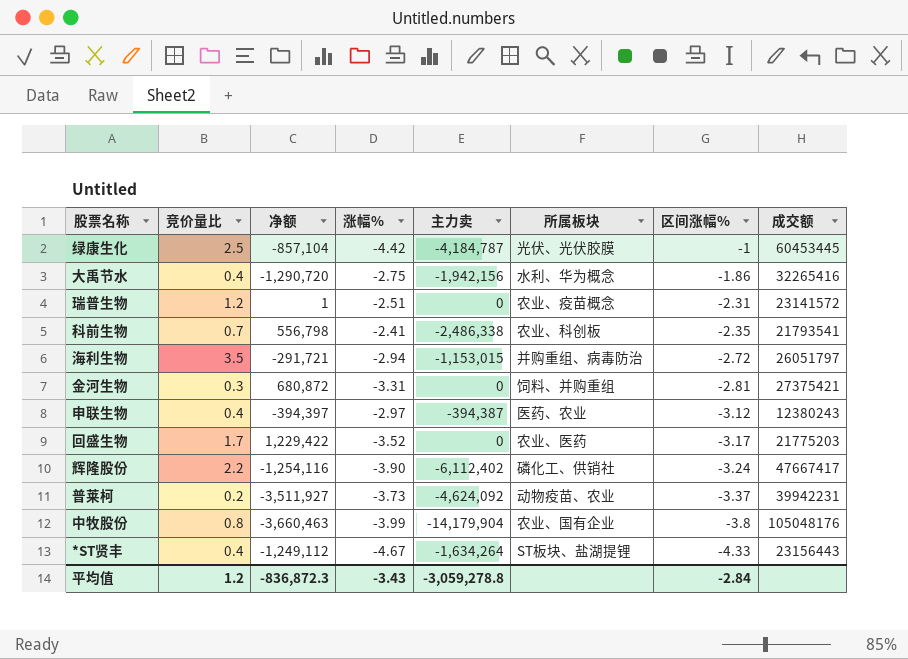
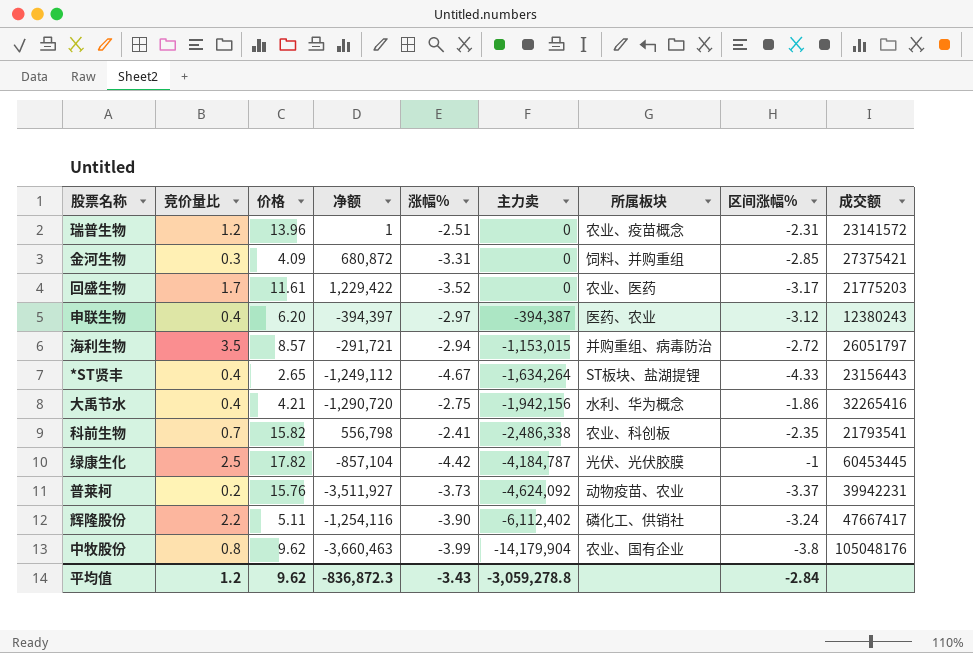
row order: 区间涨幅% descending -> 主力卖 descending
column 价格 | position: none -> 3
金河生物 | 区间涨幅%: -2.81 -> -2.85

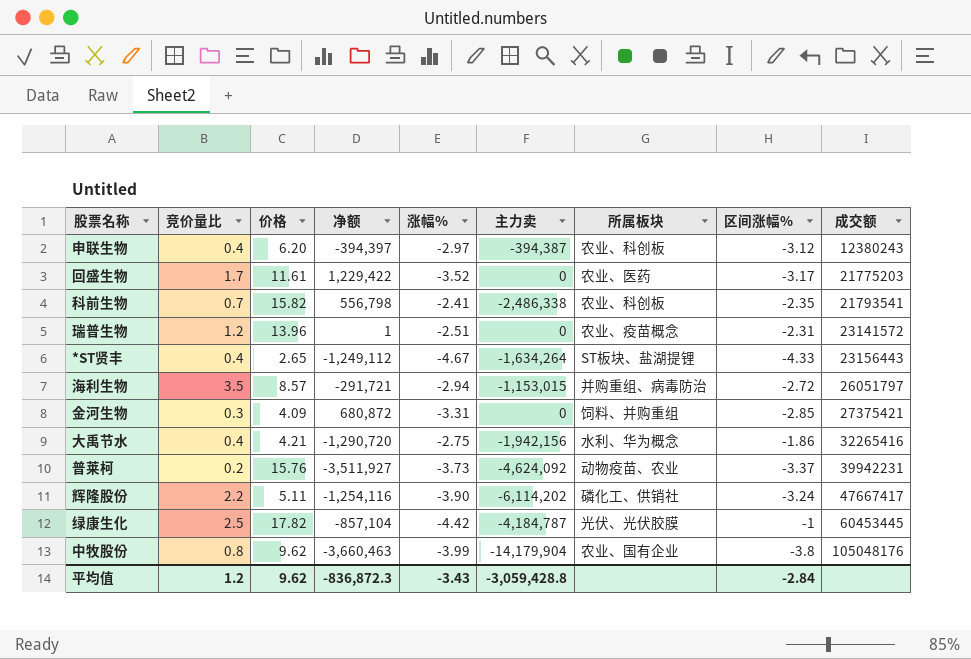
row order: 主力卖 descending -> 成交额 ascending
申联生物 | 所属板块: 医药、农业 -> 农业、科创板
辉隆股份 | 主力卖: -6,112,402 -> -6,114,202
平均值 | 主力卖: -3,059,278.8 -> -3,059,428.8

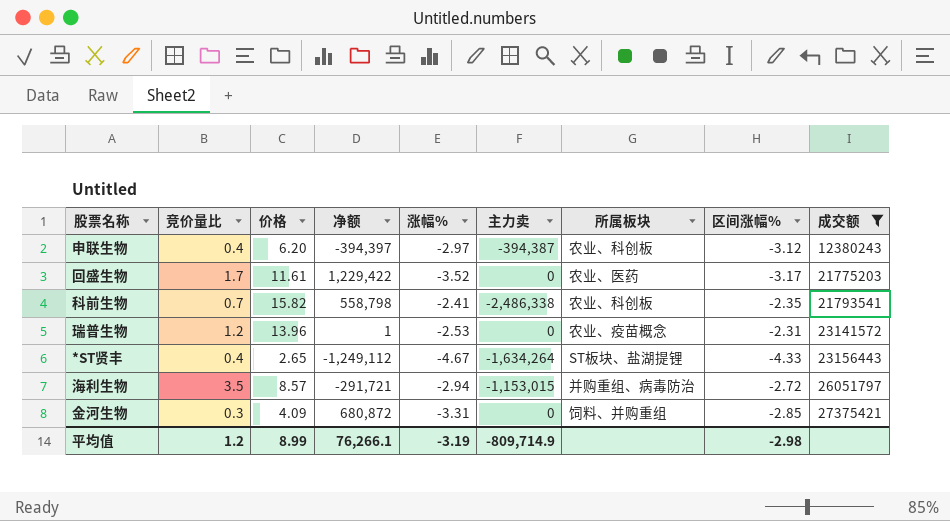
filter: none -> 成交额 <= 27375421
科前生物 | 净额: 556,798 -> 558,798
瑞普生物 | 涨幅%: -2.51 -> -2.53
平均值 | 价格: 9.62 -> 8.99
平均值 | 净额: -836,872.3 -> 76,266.1
平均值 | 涨幅%: -3.43 -> -3.19
平均值 | 主力卖: -3,059,428.8 -> -809,714.9
平均值 | 区间涨幅%: -2.84 -> -2.98

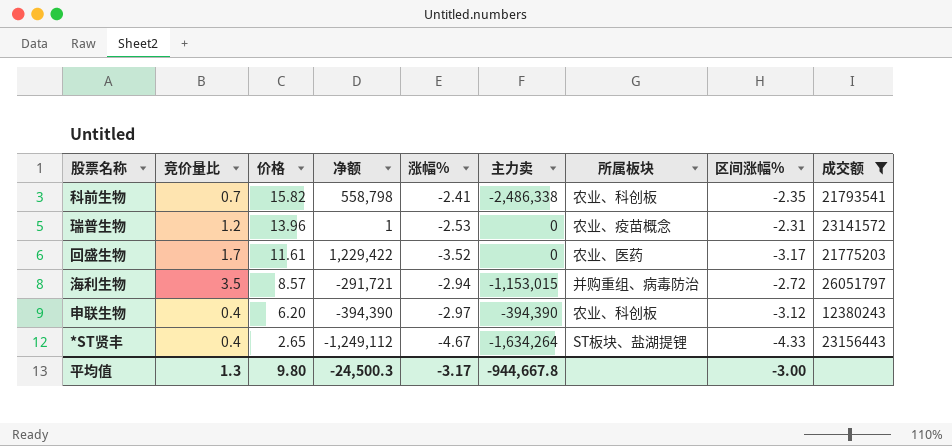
row order: 成交额 ascending -> 价格 descending
row 金河生物: 0.3 | 4.09 | 680,872 | -3.31 | 0 | 饲料、并购重组 | -2.85 | 27375421 -> none
申联生物 | 净额: -394,397 -> -394,390
申联生物 | 主力卖: -394,387 -> -394,390
平均值 | 竞价量比: 1.2 -> 1.3
平均值 | 价格: 8.99 -> 9.80
平均值 | 净额: 76,266.1 -> -24,500.3
平均值 | 涨幅%: -3.19 -> -3.17
平均值 | 主力卖: -809,714.9 -> -944,667.8
平均值 | 区间涨幅%: -2.98 -> -3.00

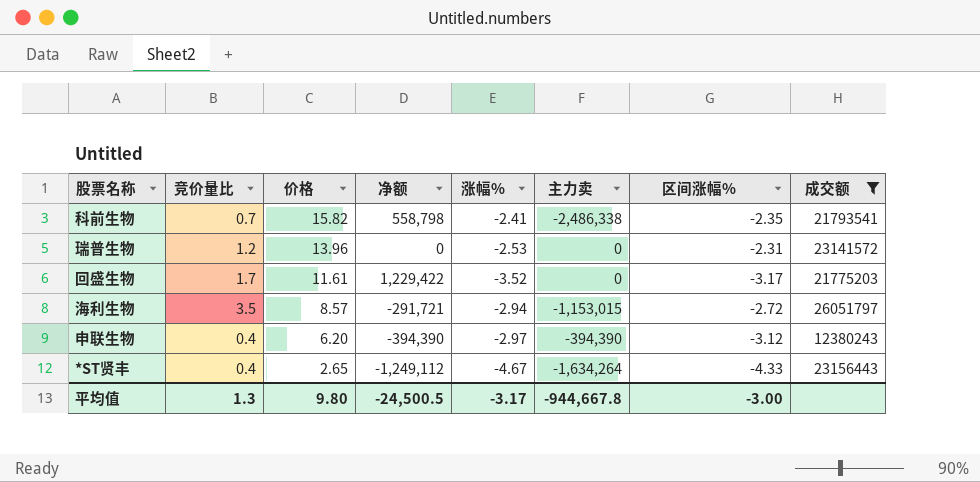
column 所属板块 | position: 7 -> none
瑞普生物 | 净额: 1 -> 0
平均值 | 净额: -24,500.3 -> -24,500.5

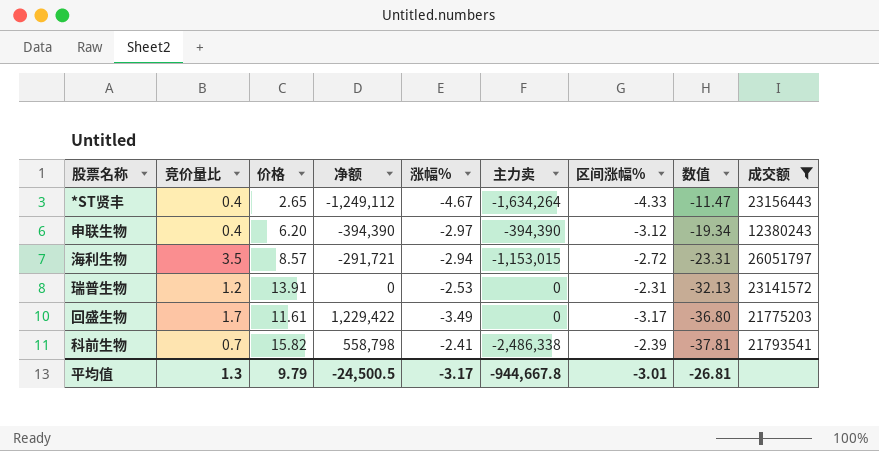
row order: 价格 descending -> 数值 descending
column 数值 | formula: none -> [价格] * [区间涨幅%]
瑞普生物 | 价格: 13.96 -> 13.91
回盛生物 | 涨幅%: -3.52 -> -3.49
科前生物 | 区间涨幅%: -2.35 -> -2.39
平均值 | 价格: 9.80 -> 9.79
平均值 | 区间涨幅%: -3.00 -> -3.01

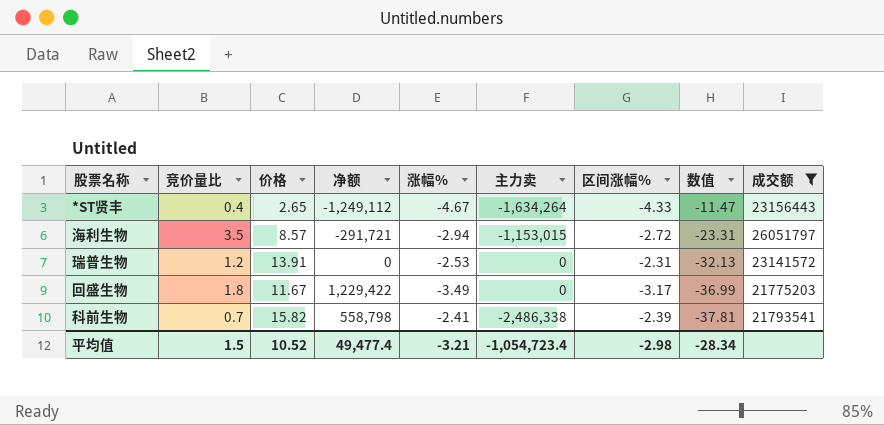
row 申联生物: 0.4 | 6.20 | -394,390 | -2.97 | -394,390 | -3.12 | -19.34 | 12380243 -> none
回盛生物 | 竞价量比: 1.7 -> 1.8
回盛生物 | 价格: 11.61 -> 11.67
回盛生物 | 数值: -36.80 -> -36.99
平均值 | 竞价量比: 1.3 -> 1.5
平均值 | 价格: 9.79 -> 10.52
平均值 | 净额: -24,500.5 -> 49,477.4
平均值 | 涨幅%: -3.17 -> -3.21
平均值 | 主力卖: -944,667.8 -> -1,054,723.4
平均值 | 区间涨幅%: -3.01 -> -2.98
平均值 | 数值: -26.81 -> -28.34

